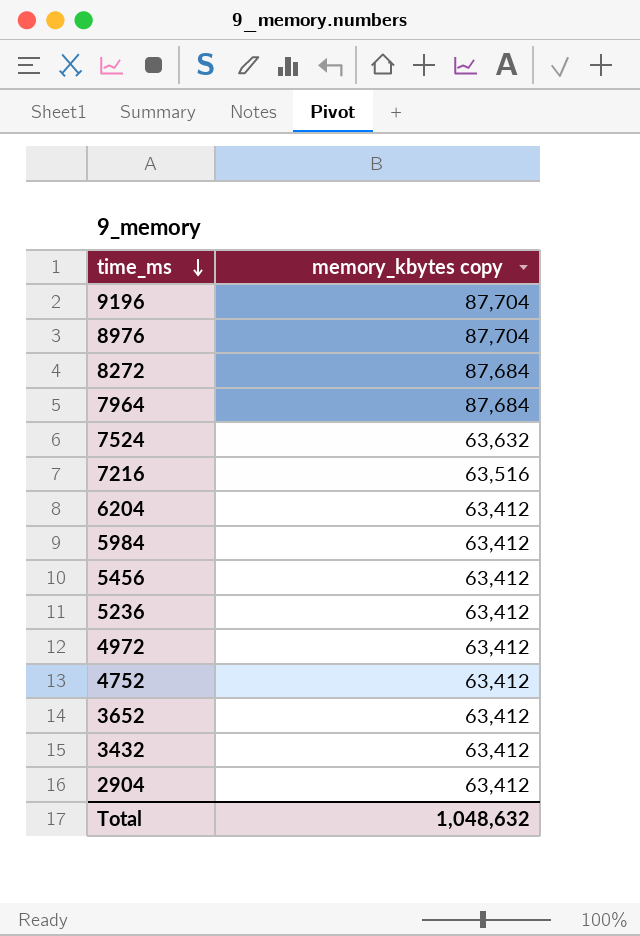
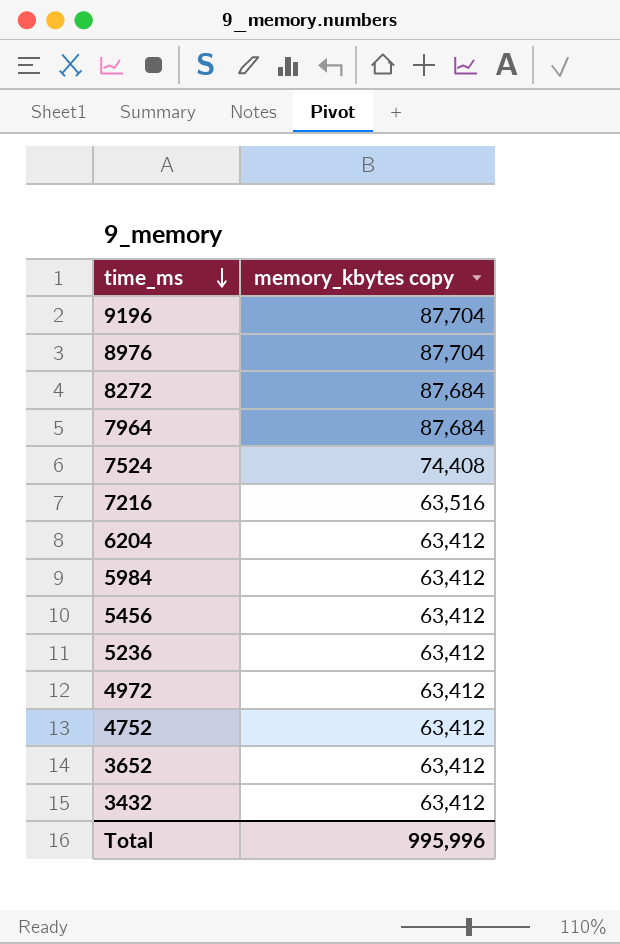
row 2904: 63,412 -> none
7524 | memory_kbytes copy: 63,632 -> 74,408
Total | memory_kbytes copy: 1,048,632 -> 995,996

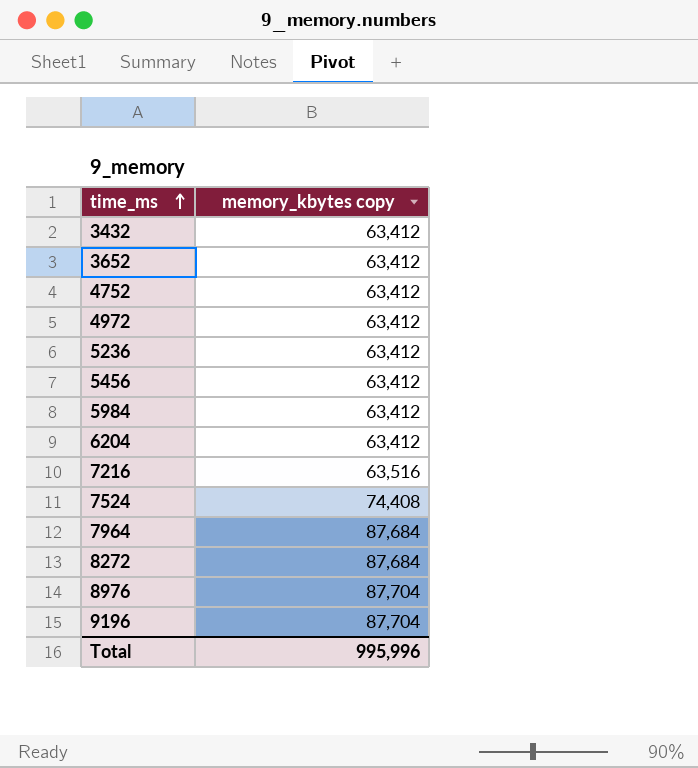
row order: time_ms descending -> time_ms ascending

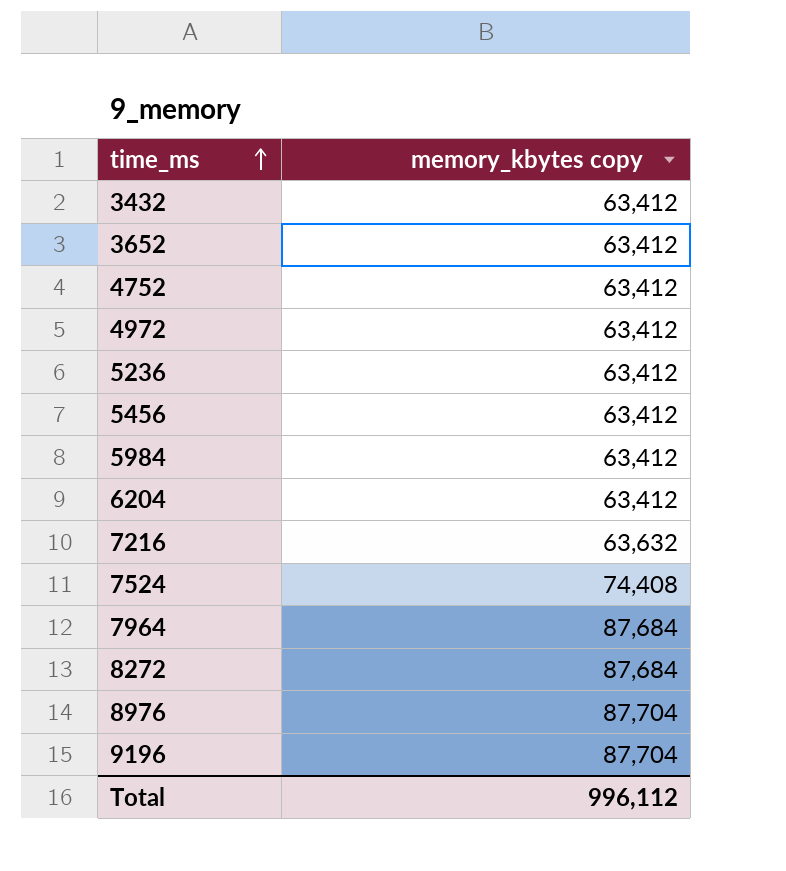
7216 | memory_kbytes copy: 63,516 -> 63,632
Total | memory_kbytes copy: 995,996 -> 996,112

